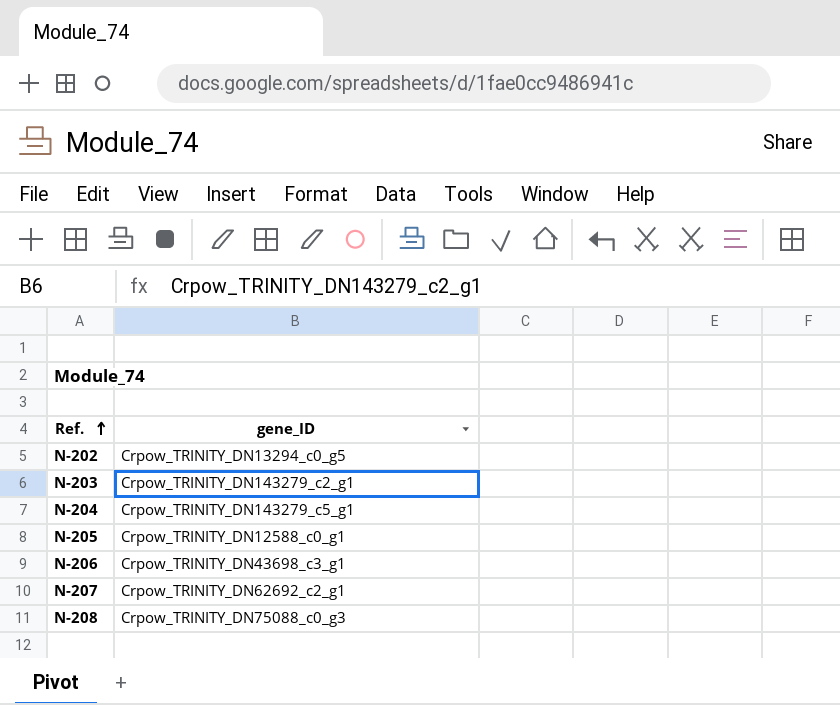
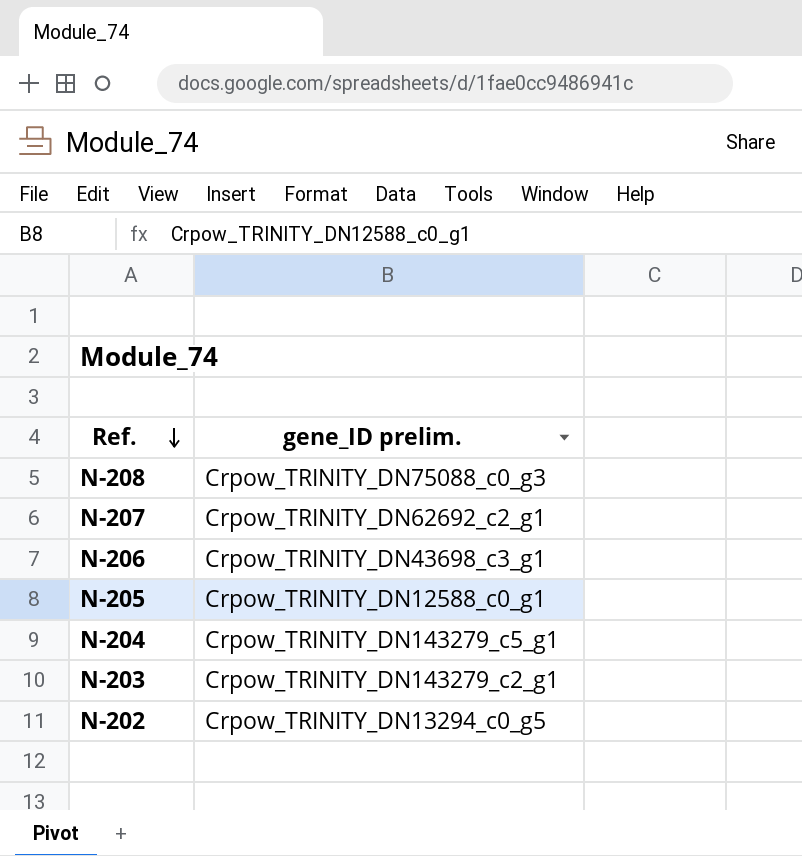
row order: Ref. ascending -> Ref. descending
column name: gene_ID -> gene_ID prelim.

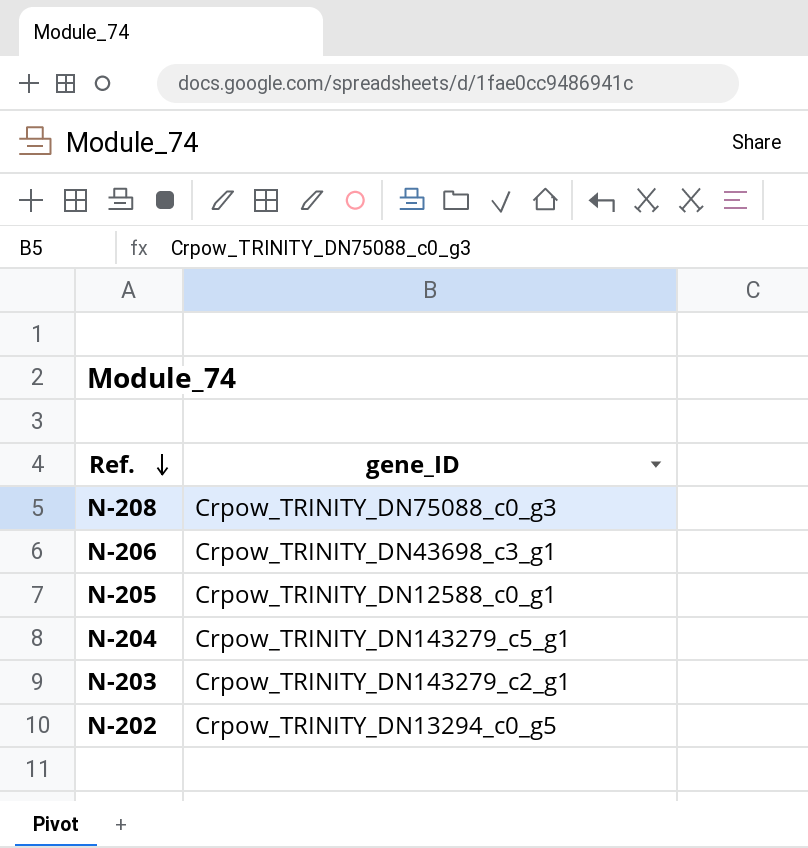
column name: gene_ID prelim. -> gene_ID
row N-207: Crpow_TRINITY_DN62692_c2_g1 -> none

